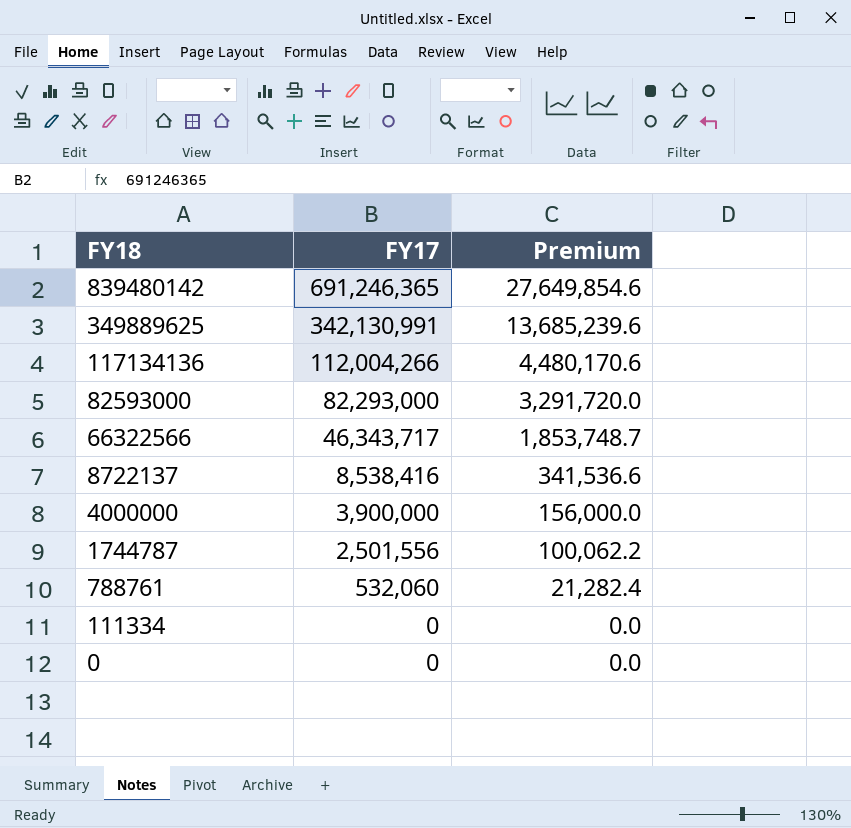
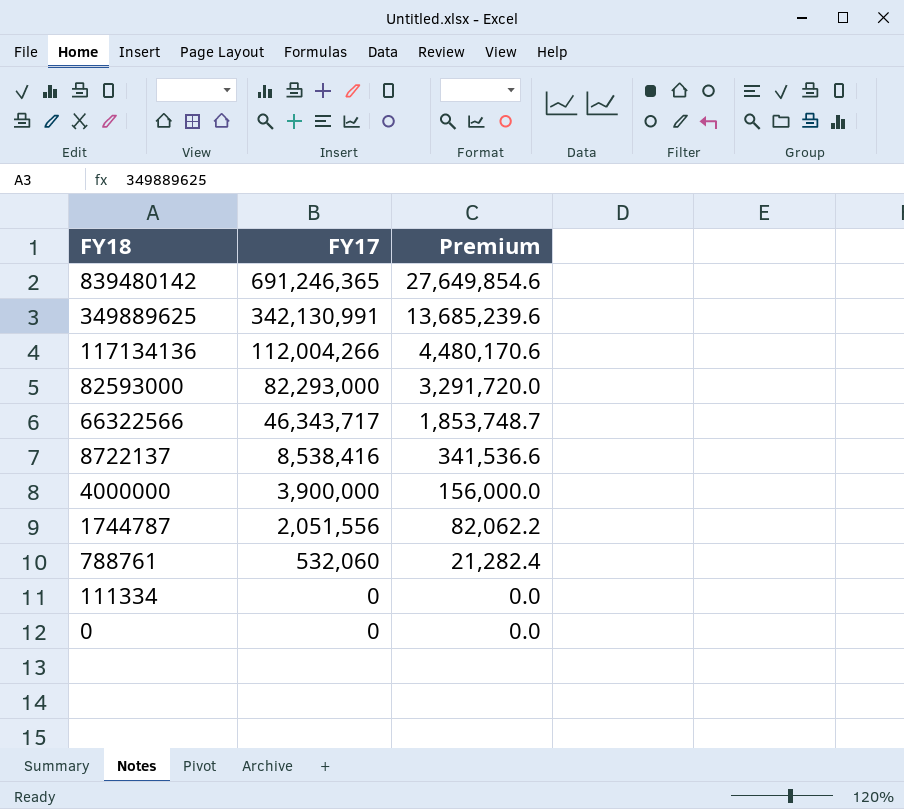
1744787 | FY17: 2,501,556 -> 2,051,556
1744787 | Premium: 100,062.2 -> 82,062.2

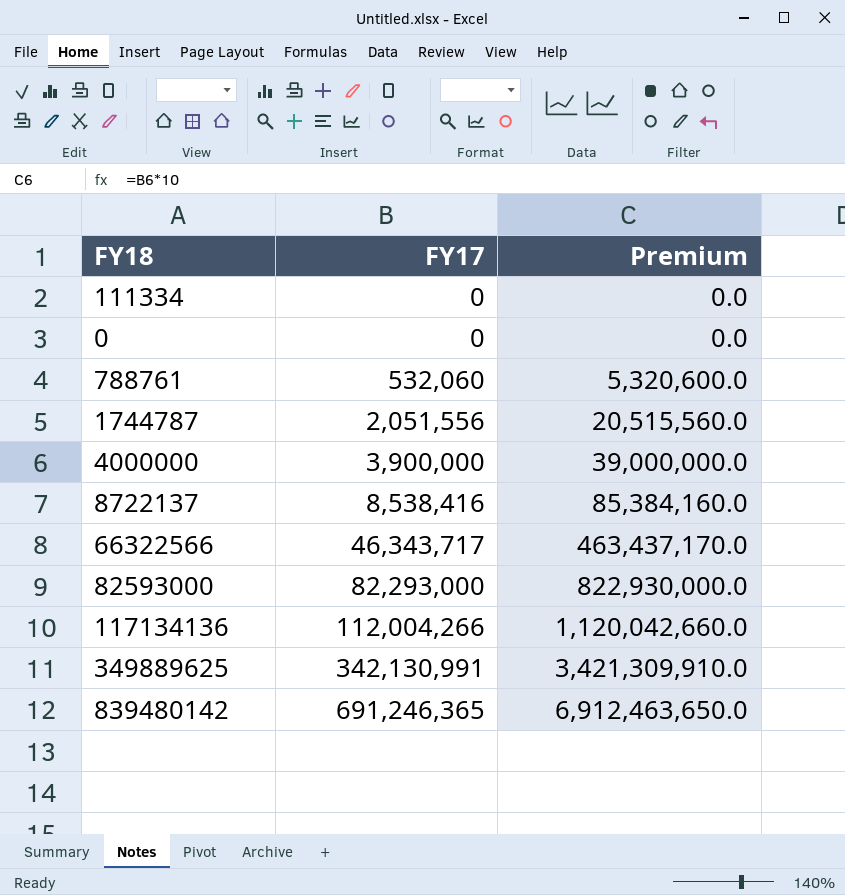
row order: FY18 descending -> FY17 ascending
column Premium | formula: [FY17] * 0.04 -> [FY17] * 10

